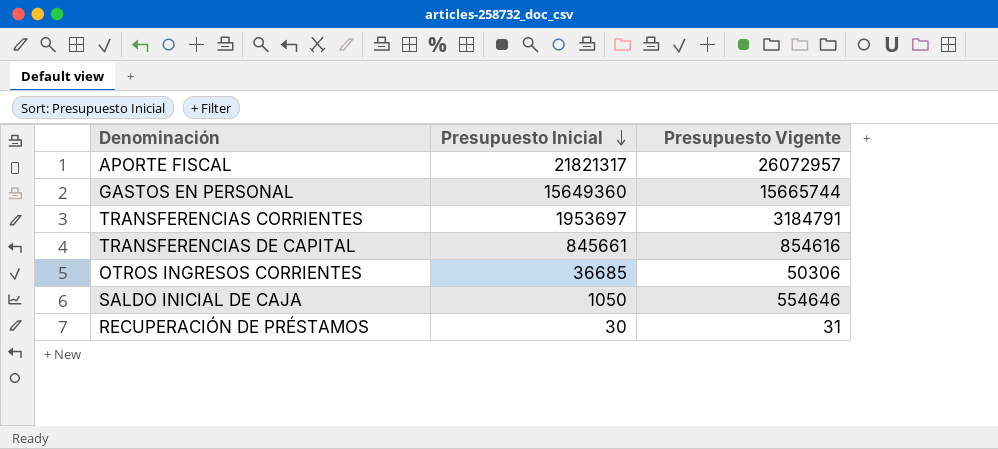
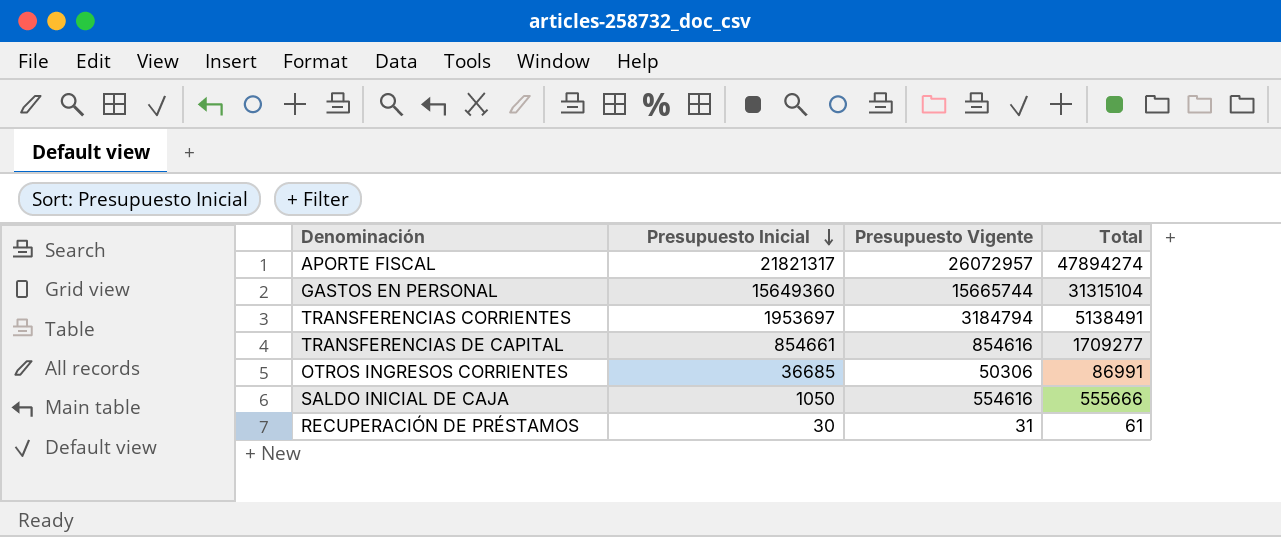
column Total | formula: none -> [Presupuesto Inicial] + [Presupuesto Vigente]
TRANSFERENCIAS CORRIENTES | Presupuesto Vigente: 3184791 -> 3184794
TRANSFERENCIAS DE CAPITAL | Presupuesto Inicial: 845661 -> 854661
SALDO INICIAL DE CAJA | Presupuesto Vigente: 554646 -> 554616

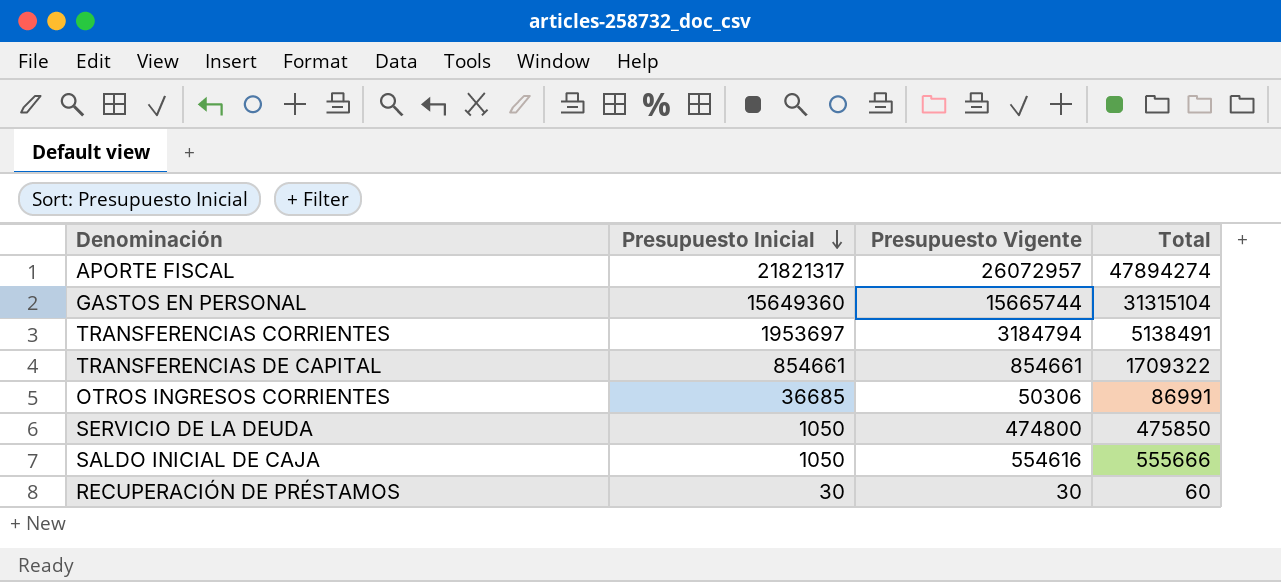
TRANSFERENCIAS DE CAPITAL | Presupuesto Vigente: 854616 -> 854661
TRANSFERENCIAS DE CAPITAL | Total: 1709277 -> 1709322
row SERVICIO DE LA DEUDA: none -> 1050 | 474800 | 475850
RECUPERACIÓN DE PRÉSTAMOS | Presupuesto Vigente: 31 -> 30
RECUPERACIÓN DE PRÉSTAMOS | Total: 61 -> 60

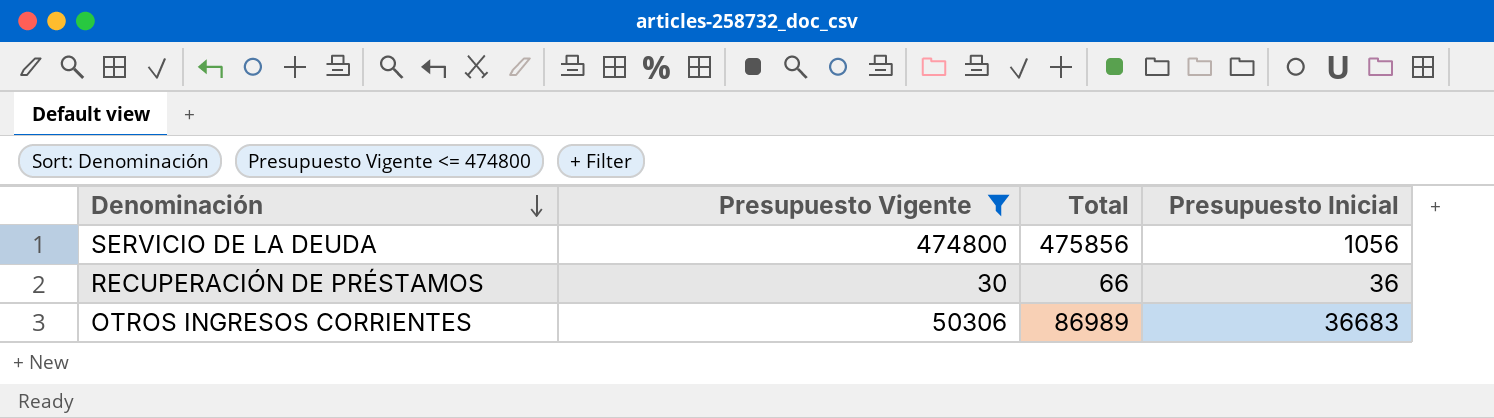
filter: none -> Presupuesto Vigente <= 474800
row order: Presupuesto Inicial descending -> Denominación descending
column Presupuesto Inicial | position: 2 -> 4
SERVICIO DE LA DEUDA | Total: 475850 -> 475856
SERVICIO DE LA DEUDA | Presupuesto Inicial: 1050 -> 1056
RECUPERACIÓN DE PRÉSTAMOS | Total: 60 -> 66
RECUPERACIÓN DE PRÉSTAMOS | Presupuesto Inicial: 30 -> 36
OTROS INGRESOS CORRIENTES | Total: 86991 -> 86989
OTROS INGRESOS CORRIENTES | Presupuesto Inicial: 36685 -> 36683

